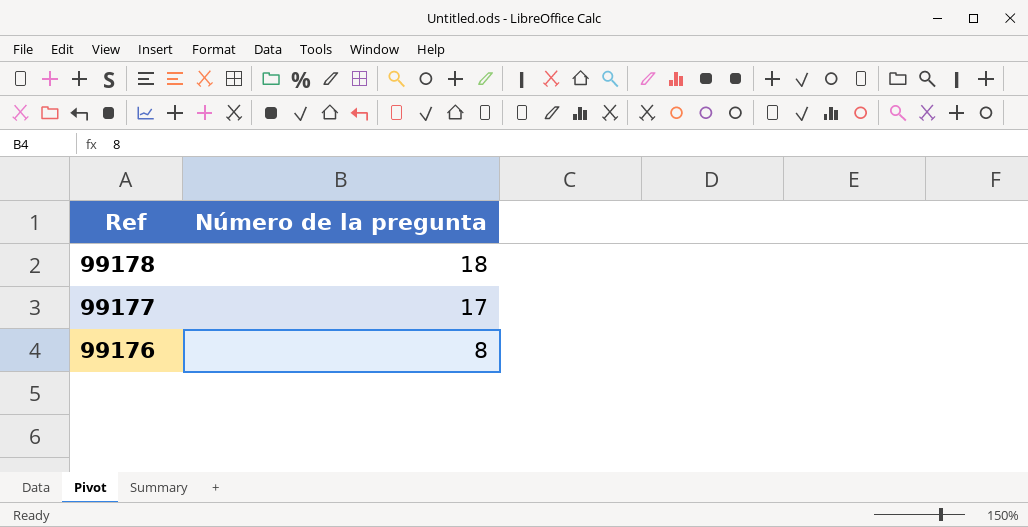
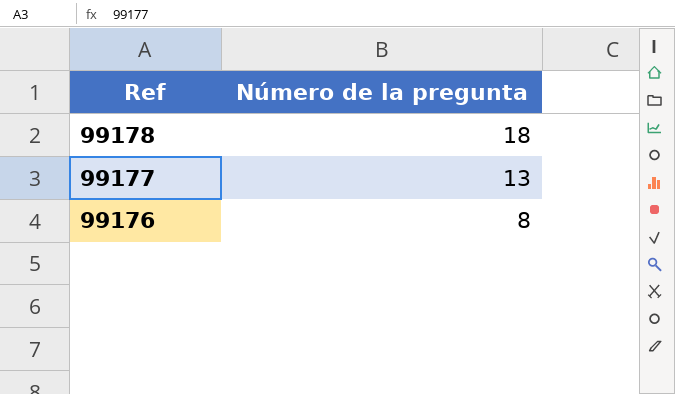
99177 | Número de la pregunta: 17 -> 13

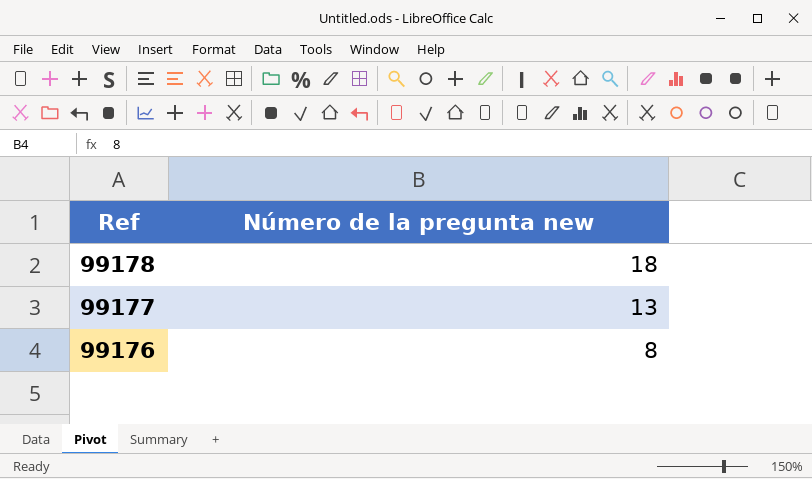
column name: Número de la pregunta -> Número de la pregunta new

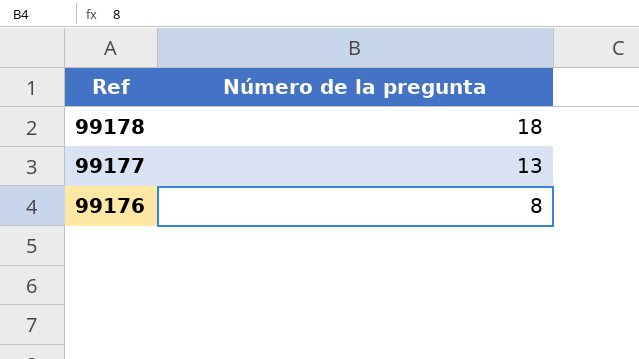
column name: Número de la pregunta new -> Número de la pregunta

